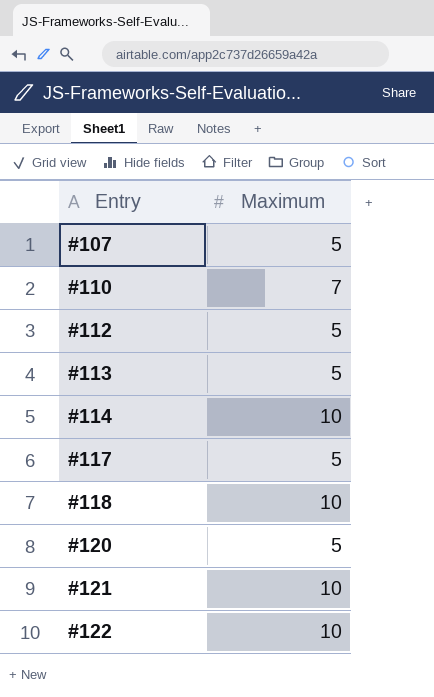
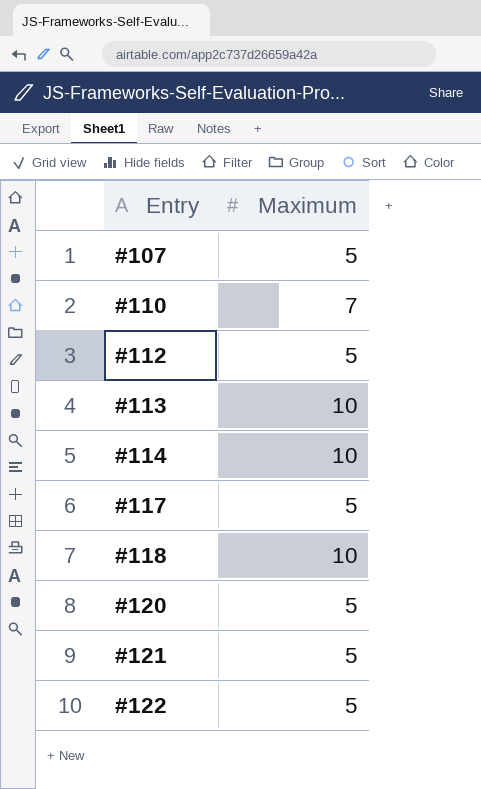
#113 | Maximum: 5 -> 10
#121 | Maximum: 10 -> 5
#122 | Maximum: 10 -> 5

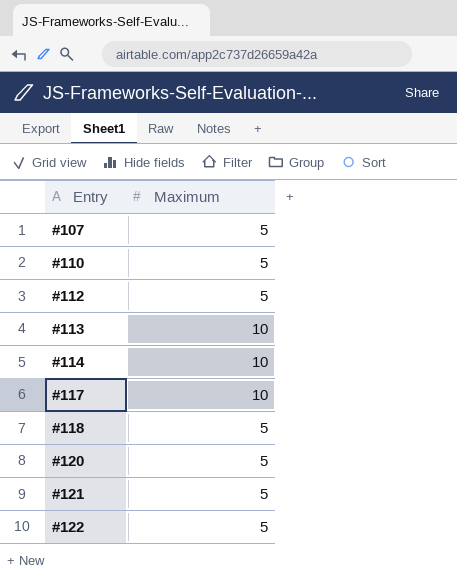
#110 | Maximum: 7 -> 5
#117 | Maximum: 5 -> 10
#118 | Maximum: 10 -> 5

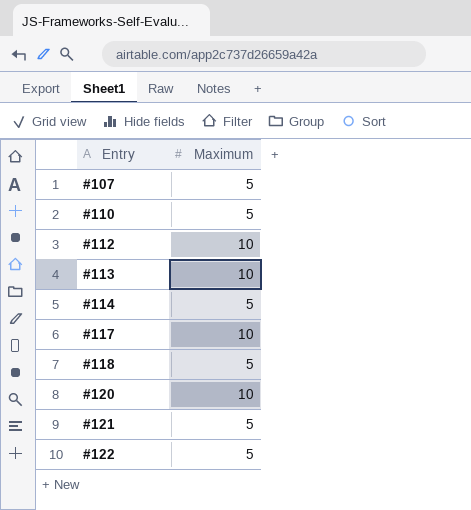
#112 | Maximum: 5 -> 10
#114 | Maximum: 10 -> 5
#120 | Maximum: 5 -> 10

